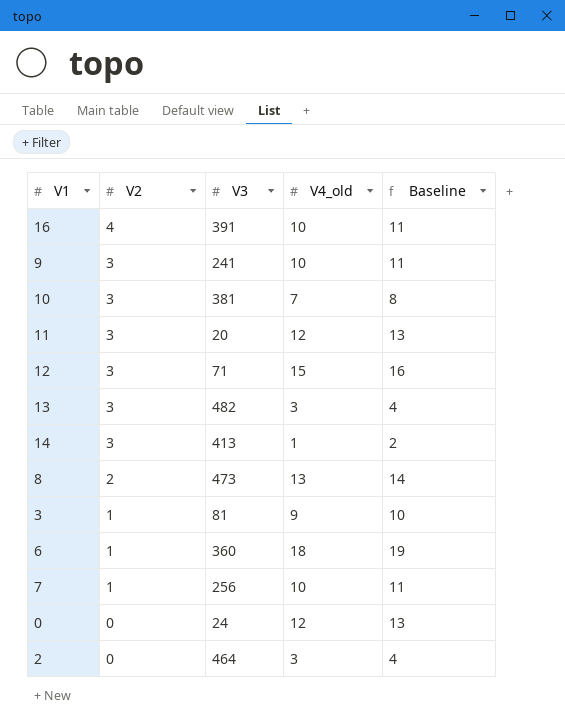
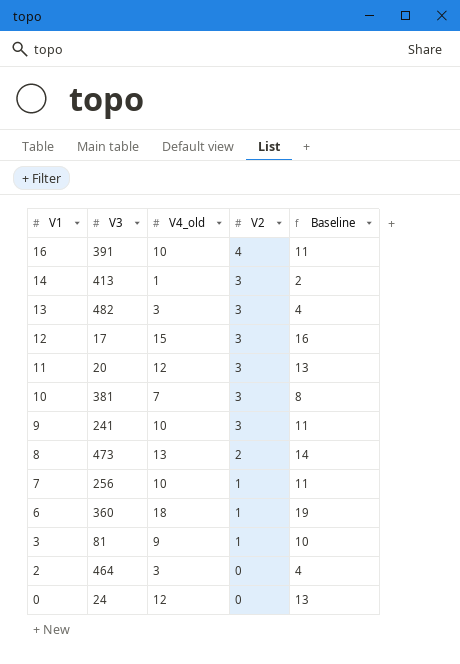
row order: V2 descending -> V1 descending
column V2 | position: 2 -> 4
12 | V3: 71 -> 17

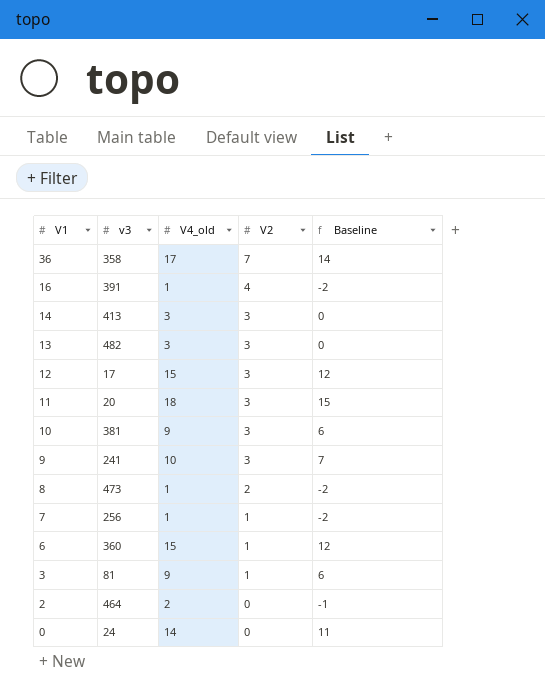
column name: V3 -> v3
column Baseline | formula: [V4_old] + 1 -> [V4_old] - 3
row 36: none -> 358 | 17 | 7 | 14
16 | V4_old: 10 -> 1
14 | V4_old: 1 -> 3
11 | V4_old: 12 -> 18
10 | V4_old: 7 -> 9
8 | V4_old: 13 -> 1
7 | V4_old: 10 -> 1
6 | V4_old: 18 -> 15
2 | V4_old: 3 -> 2
0 | V4_old: 12 -> 14

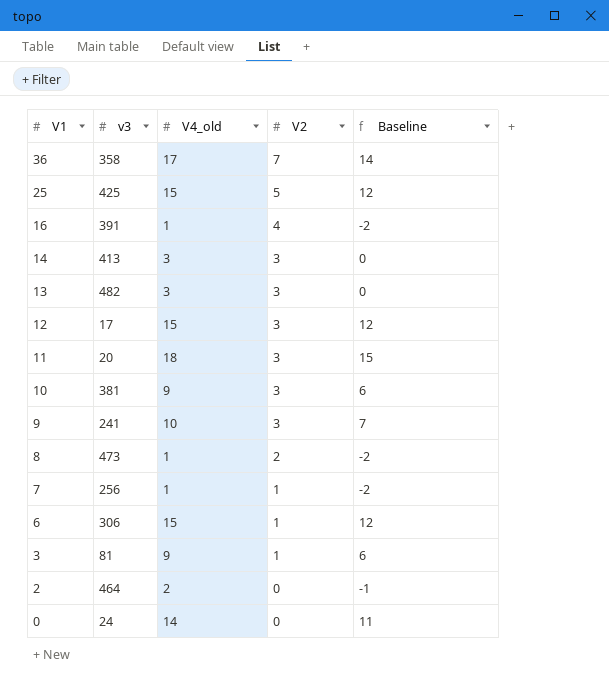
row 25: none -> 425 | 15 | 5 | 12
6 | v3: 360 -> 306

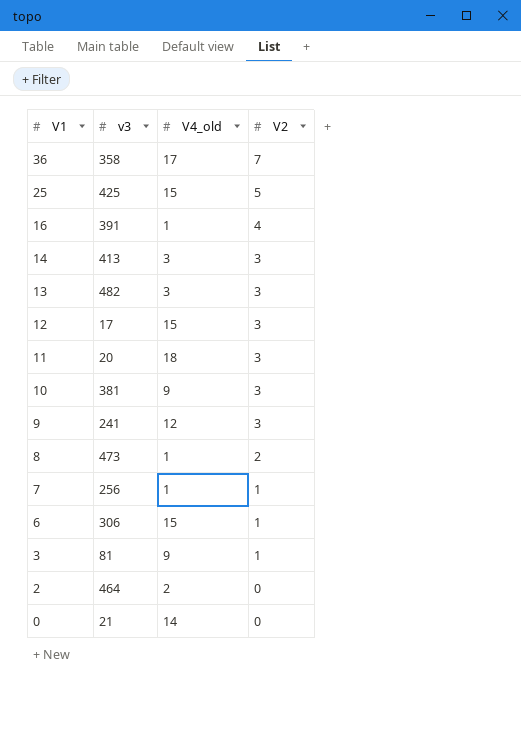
column Baseline | formula: [V4_old] - 3 -> none
9 | V4_old: 10 -> 12
0 | v3: 24 -> 21

